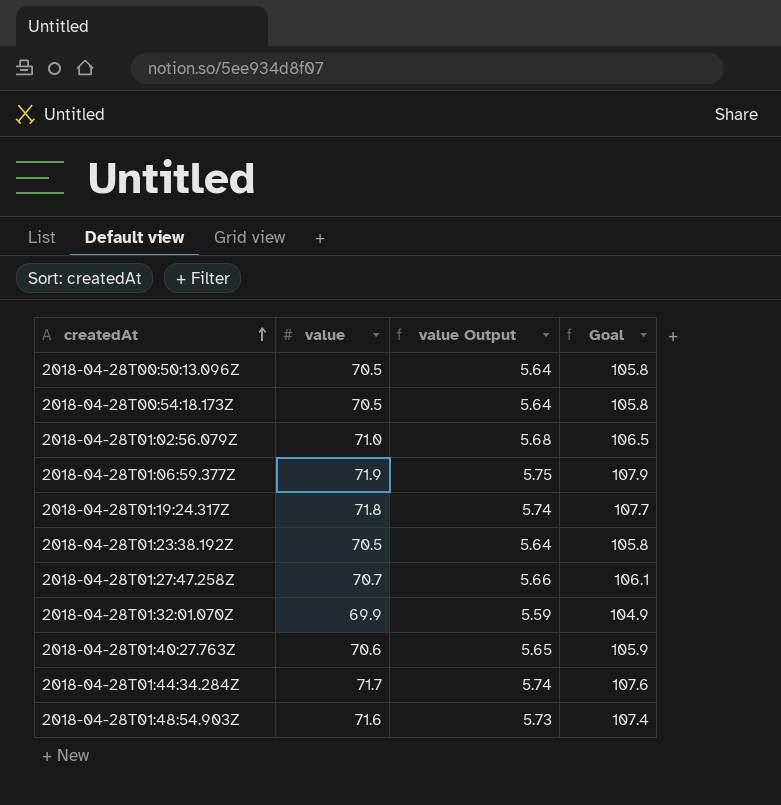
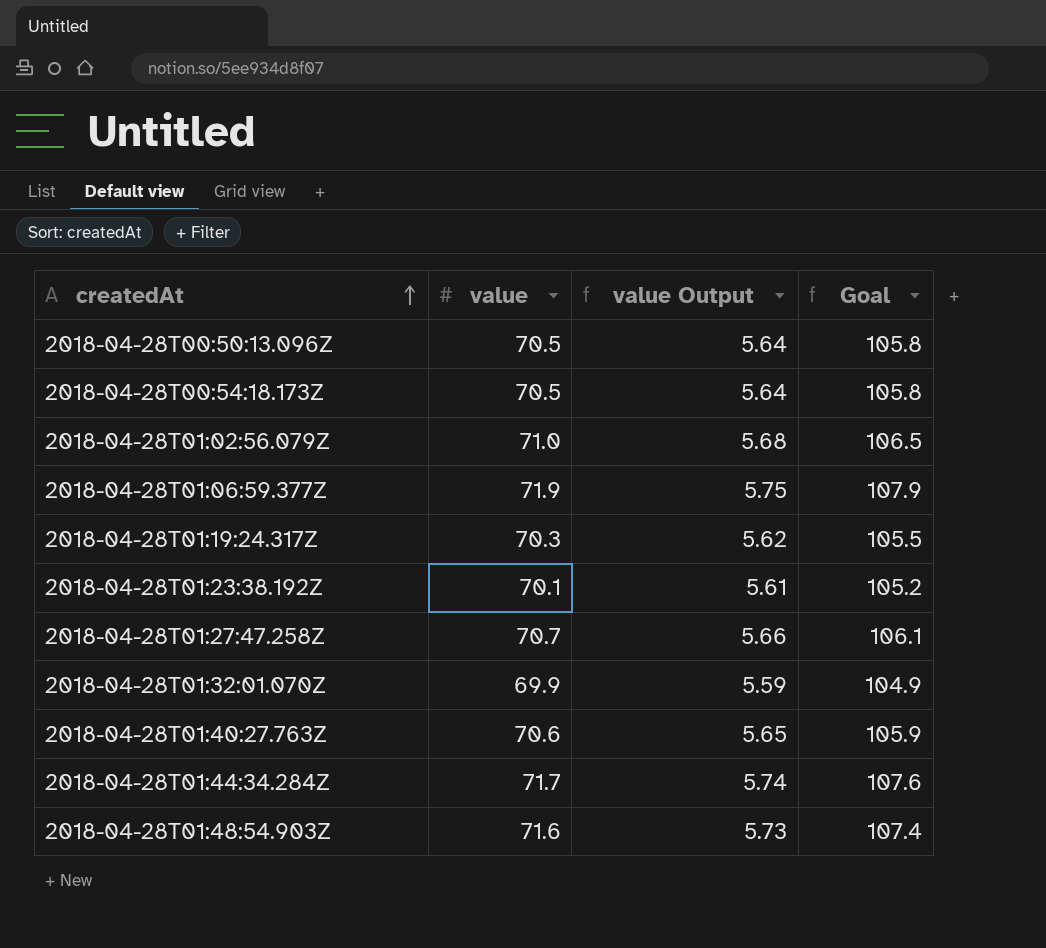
2018-04-28T01:19:24.317Z | value: 71.8 -> 70.3
2018-04-28T01:19:24.317Z | value Output: 5.74 -> 5.62
2018-04-28T01:19:24.317Z | Goal: 107.7 -> 105.5
2018-04-28T01:23:38.192Z | value: 70.5 -> 70.1
2018-04-28T01:23:38.192Z | value Output: 5.64 -> 5.61
2018-04-28T01:23:38.192Z | Goal: 105.8 -> 105.2

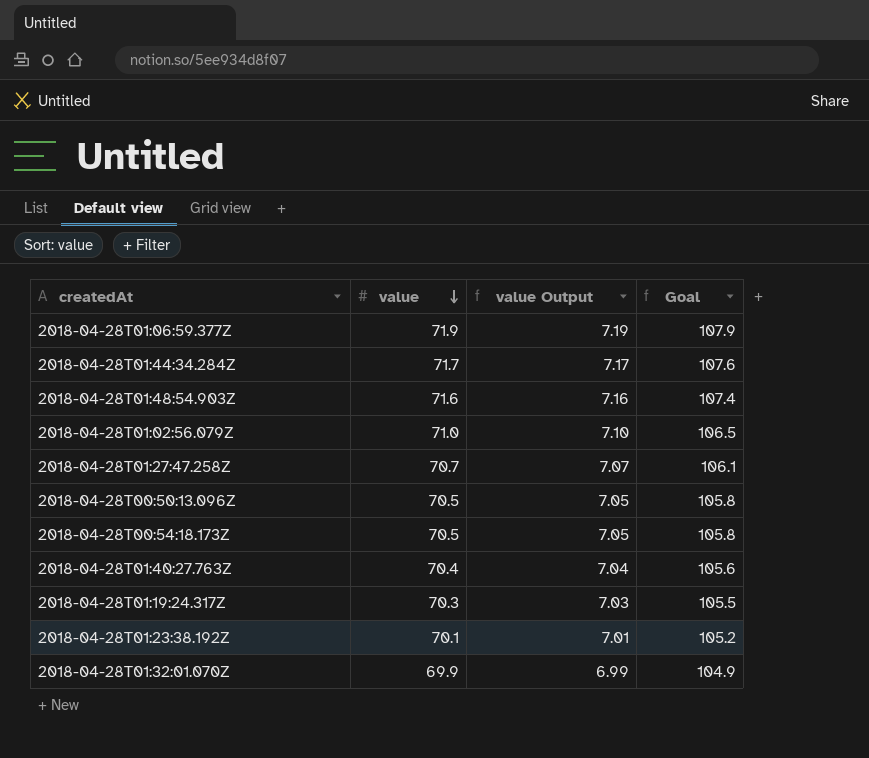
row order: createdAt ascending -> value descending
column value Output | formula: [value] * 0.08 -> [value] * 0.1
2018-04-28T01:40:27.763Z | value: 70.6 -> 70.4
2018-04-28T01:40:27.763Z | Goal: 105.9 -> 105.6

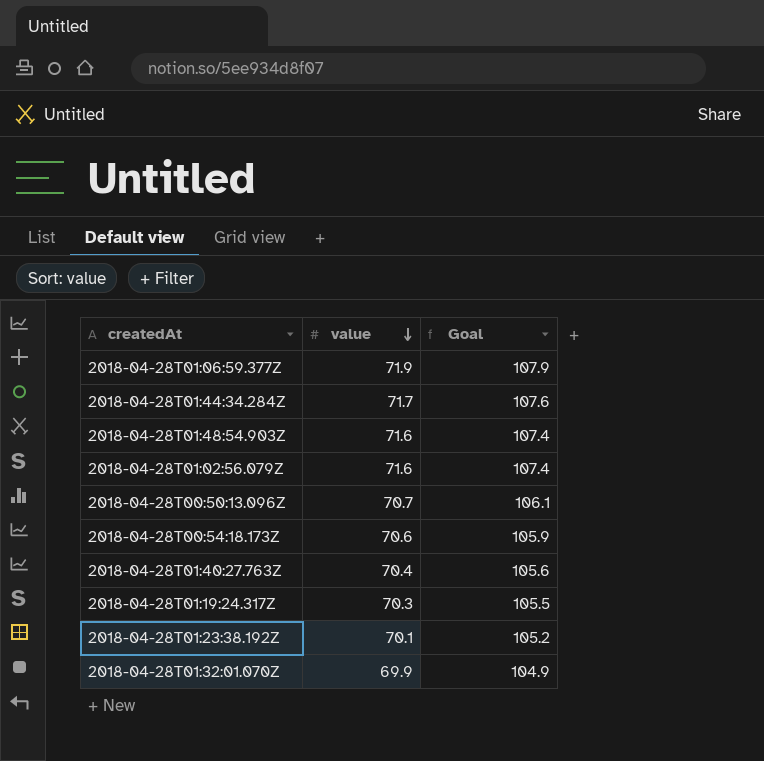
column value Output | formula: [value] * 0.1 -> none
row 2018-04-28T01:27:47.258Z: 70.7 | 7.07 | 106.1 -> none
2018-04-28T01:02:56.079Z | value: 71.0 -> 71.6
2018-04-28T01:02:56.079Z | Goal: 106.5 -> 107.4
2018-04-28T00:50:13.096Z | value: 70.5 -> 70.7
2018-04-28T00:50:13.096Z | Goal: 105.8 -> 106.1
2018-04-28T00:54:18.173Z | value: 70.5 -> 70.6
2018-04-28T00:54:18.173Z | Goal: 105.8 -> 105.9

